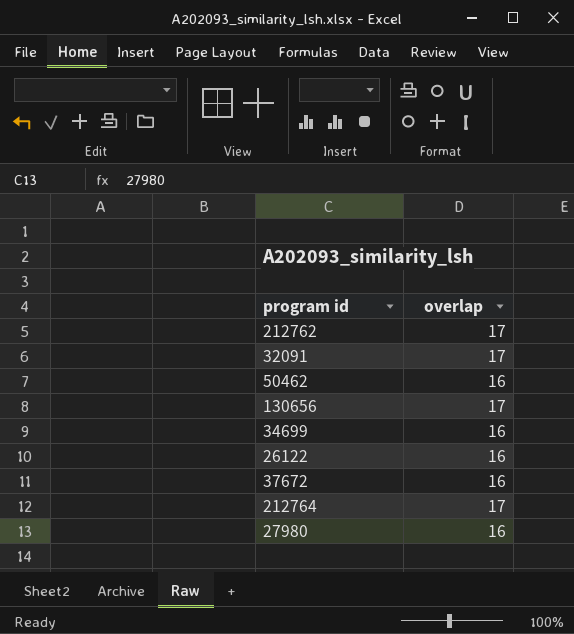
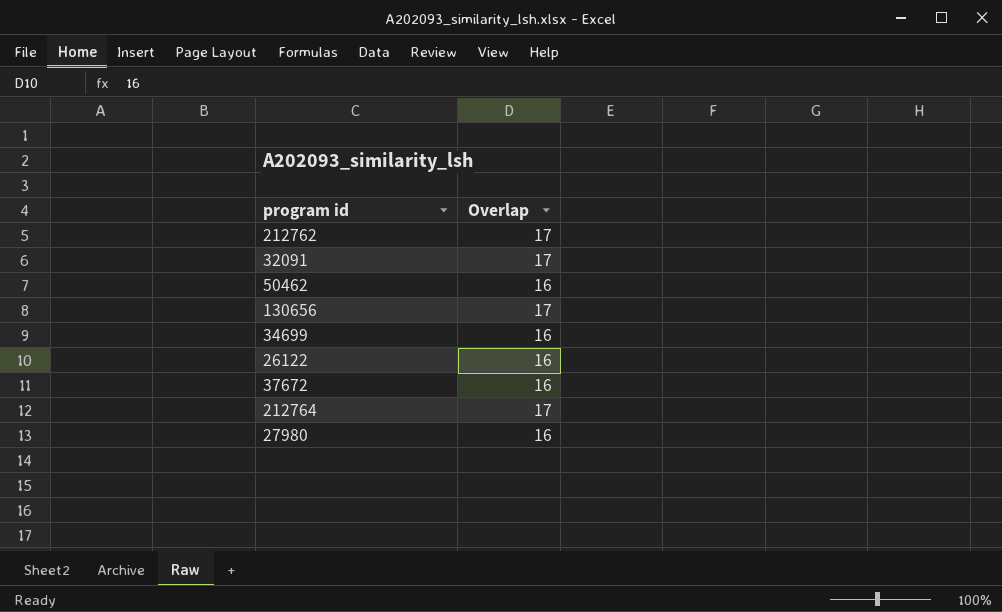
column name: overlap -> Overlap

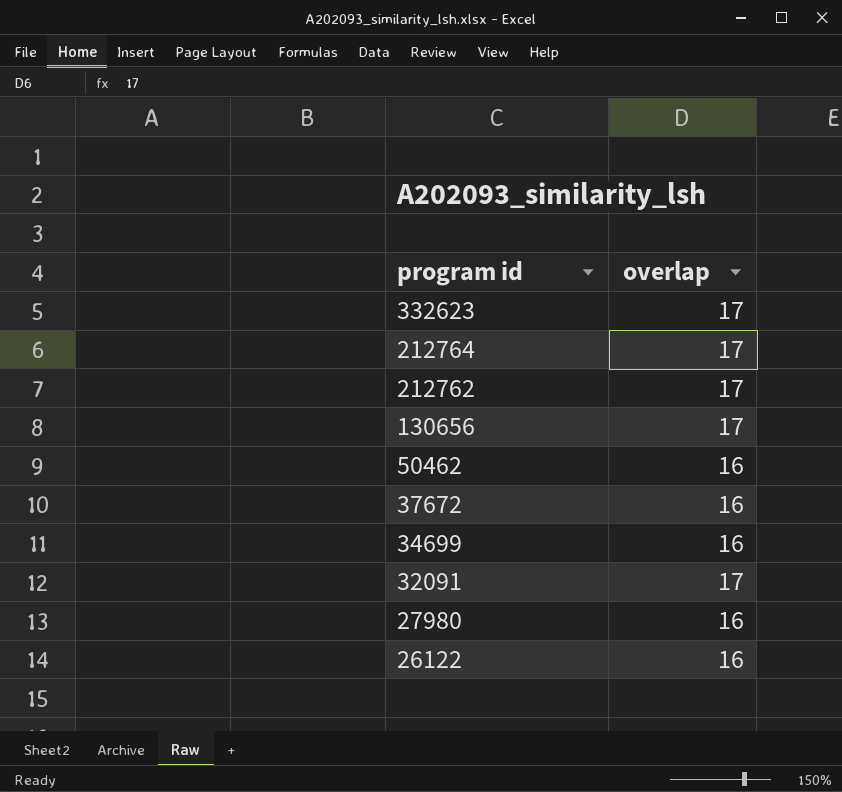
row order: none -> program id descending
column name: Overlap -> overlap
row 332623: none -> 17

